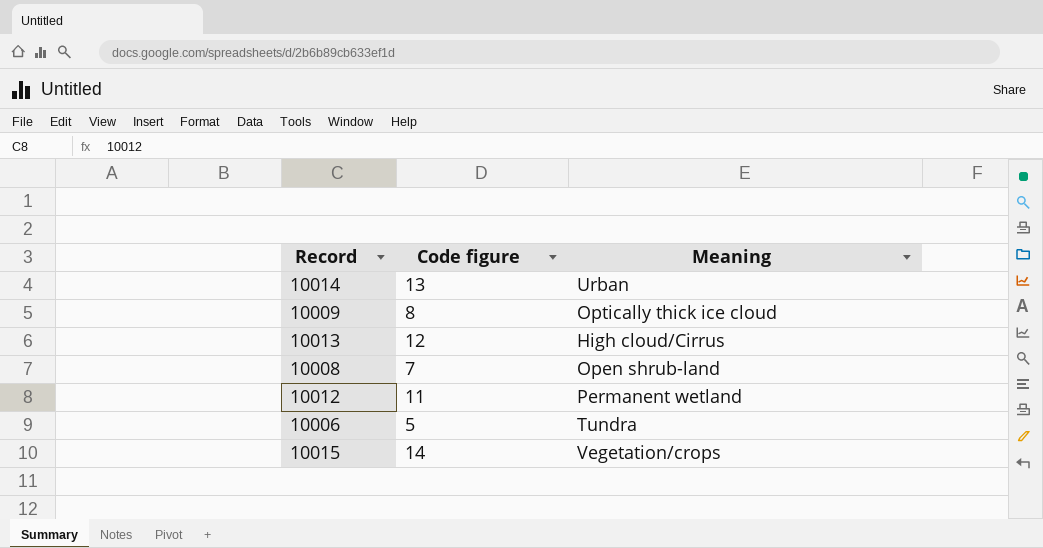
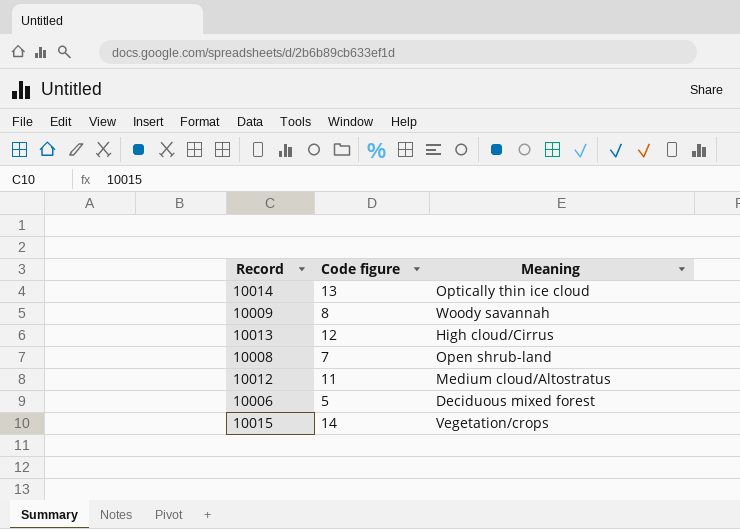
10014 | Meaning: Urban -> Optically thin ice cloud
10009 | Meaning: Optically thick ice cloud -> Woody savannah
10012 | Meaning: Permanent wetland -> Medium cloud/Altostratus
10006 | Meaning: Tundra -> Deciduous mixed forest

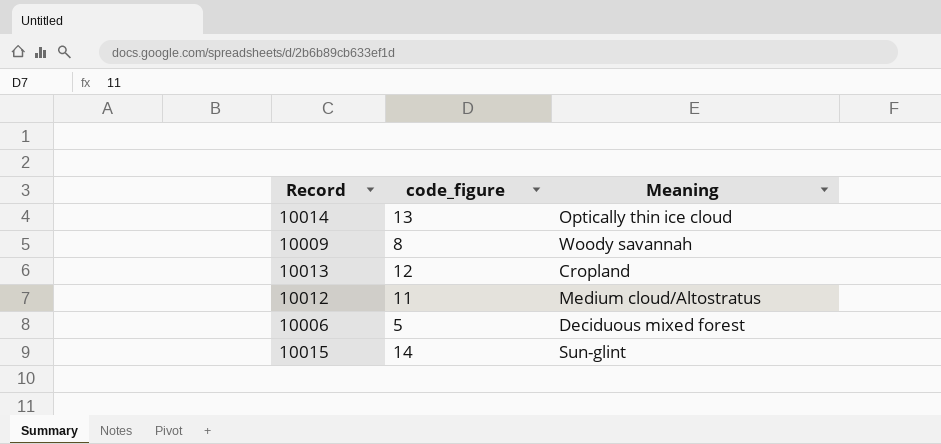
column name: Code figure -> code_figure
row 10008: 7 | Open shrub-land -> none
10013 | Meaning: High cloud/Cirrus -> Cropland
10015 | Meaning: Vegetation/crops -> Sun-glint

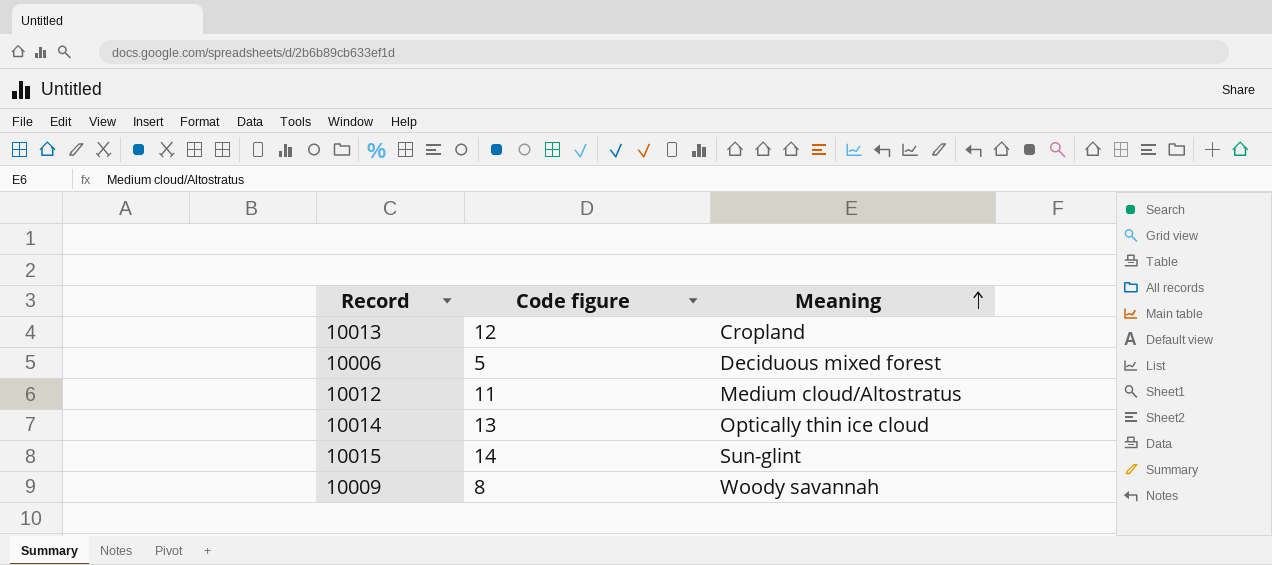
row order: none -> Meaning ascending
column name: code_figure -> Code figure

